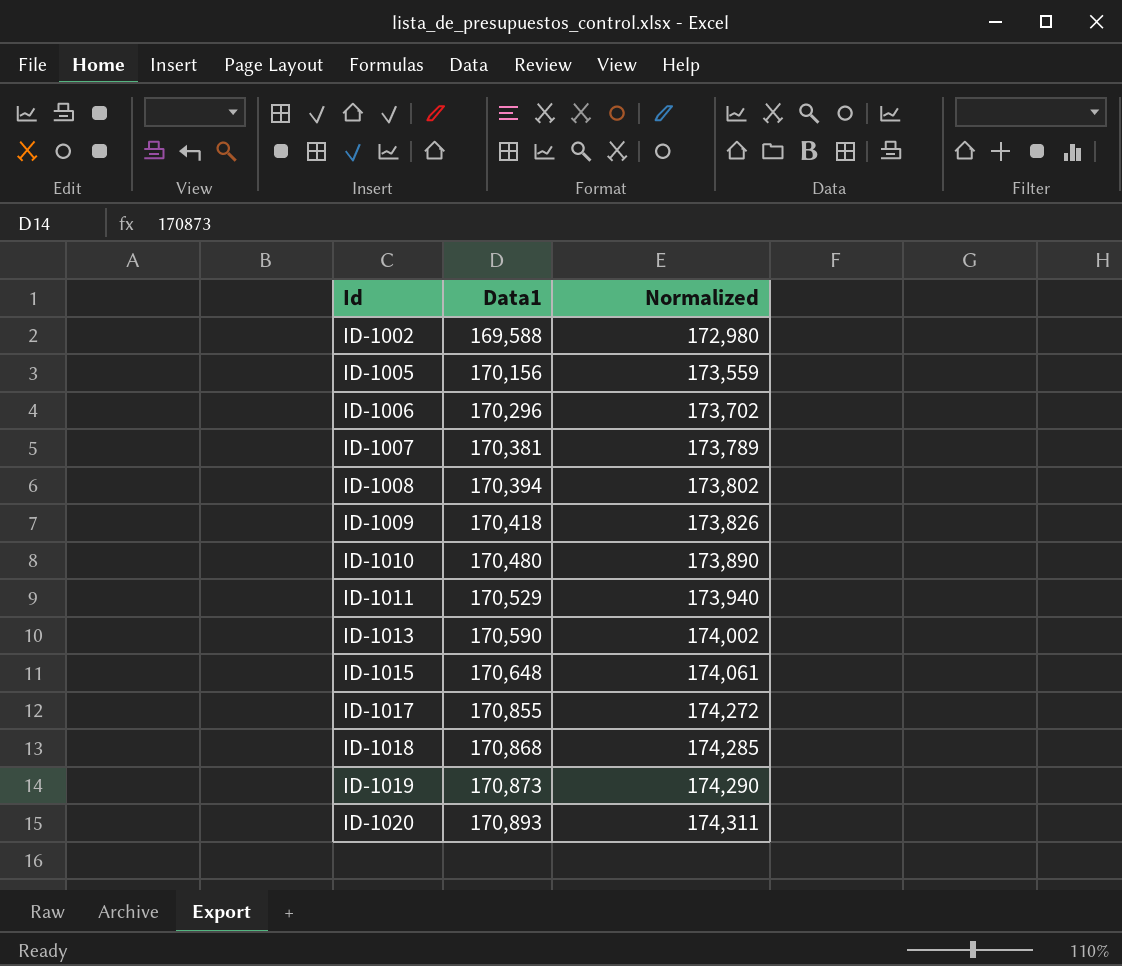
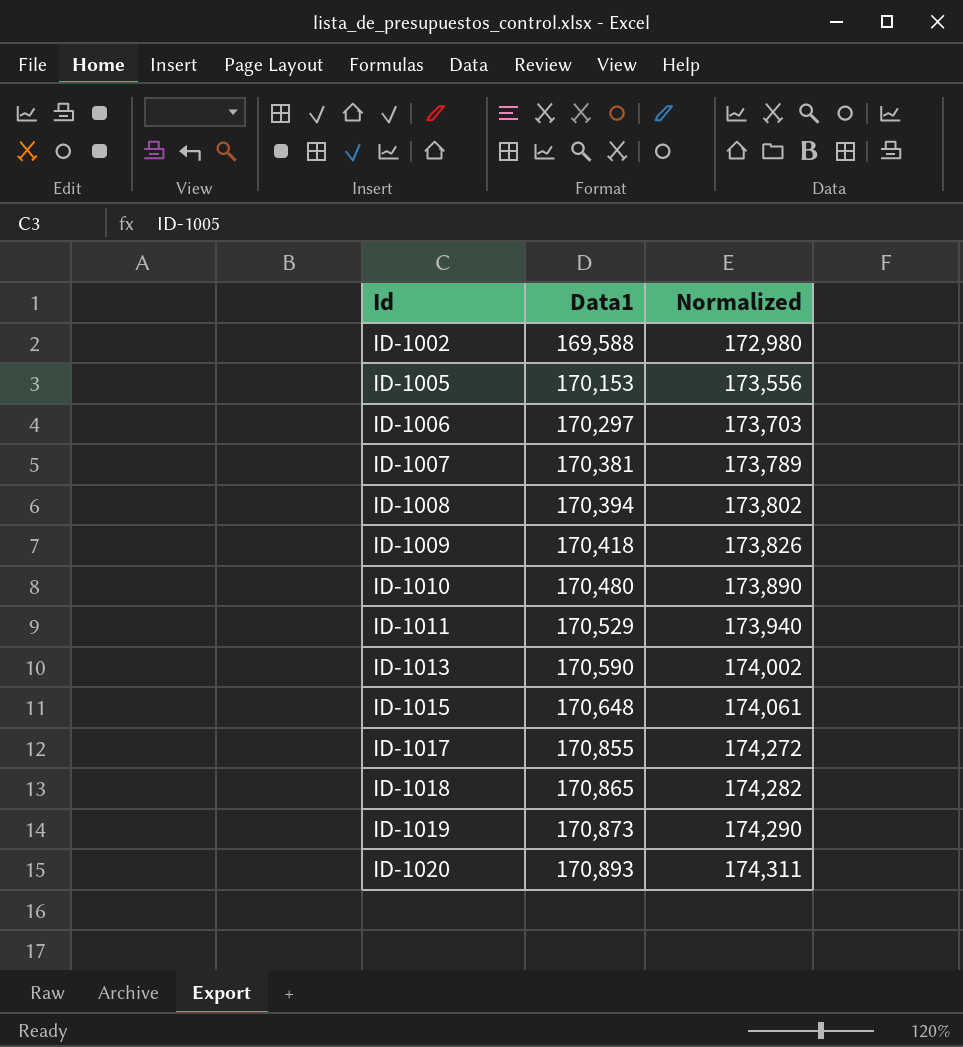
ID-1005 | Data1: 170,156 -> 170,153
ID-1005 | Normalized: 173,559 -> 173,556
ID-1006 | Data1: 170,296 -> 170,297
ID-1006 | Normalized: 173,702 -> 173,703
ID-1018 | Data1: 170,868 -> 170,865
ID-1018 | Normalized: 174,285 -> 174,282

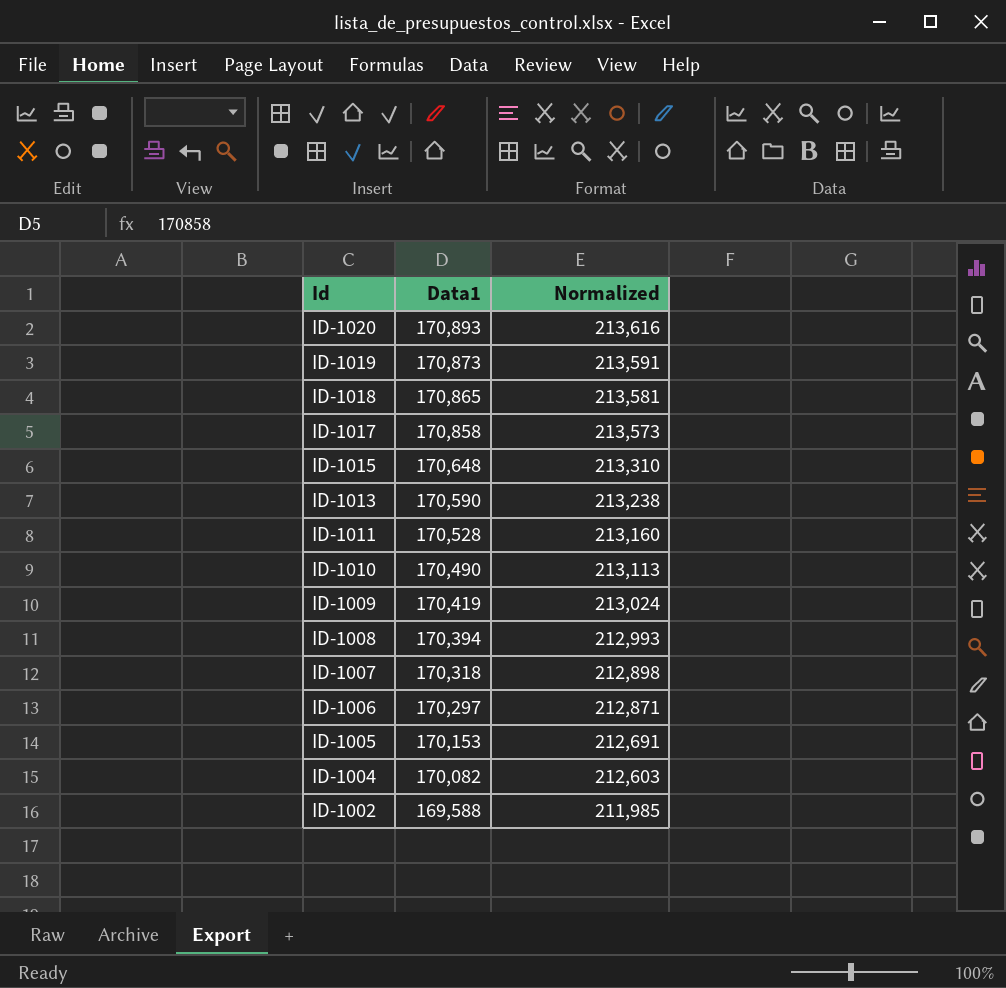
row order: Id ascending -> Id descending
column Normalized | formula: [Data1] * 1.02 -> [Data1] * 1.25
ID-1017 | Data1: 170,855 -> 170,858
ID-1011 | Data1: 170,529 -> 170,528
ID-1010 | Data1: 170,480 -> 170,490
ID-1009 | Data1: 170,418 -> 170,419
ID-1007 | Data1: 170,381 -> 170,318
row ID-1004: none -> 170,082 | 212,603

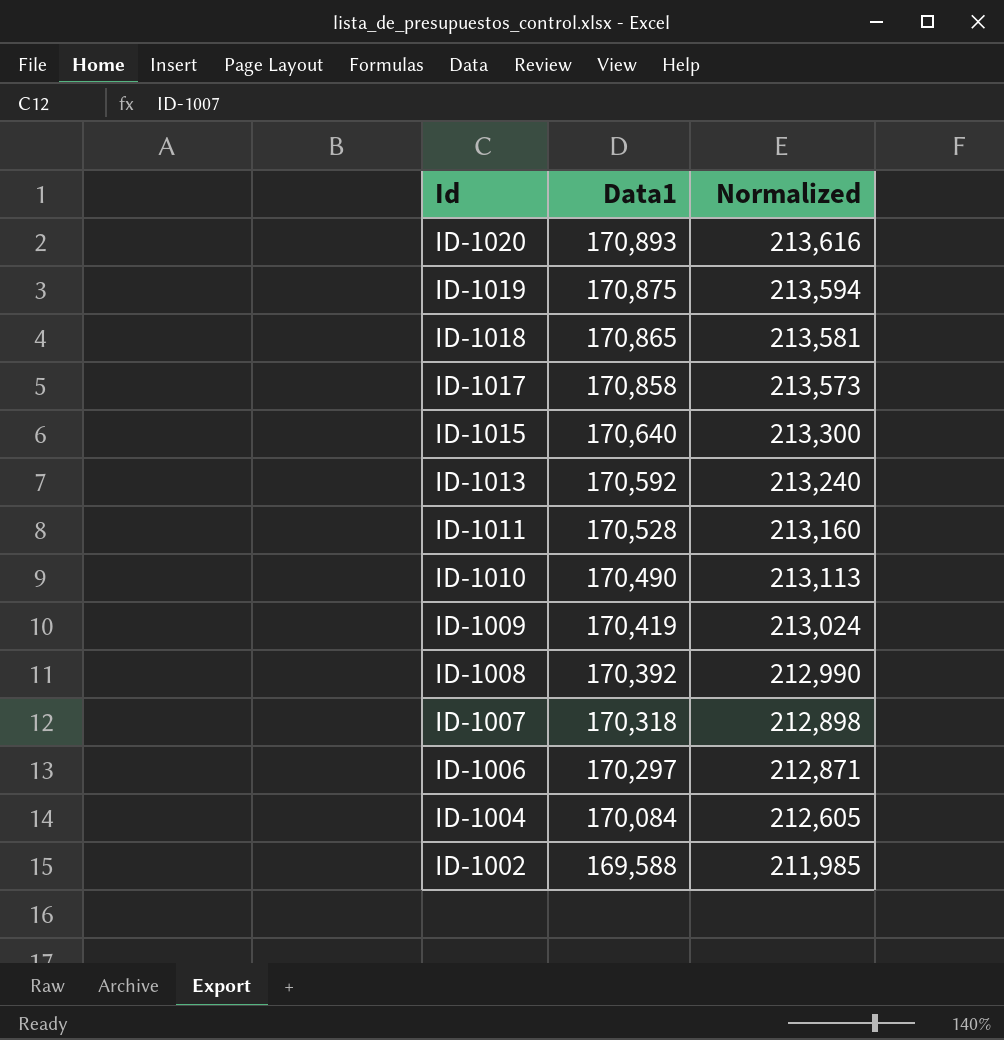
row ID-1005: 170,153 | 212,691 -> none
ID-1019 | Data1: 170,873 -> 170,875
ID-1019 | Normalized: 213,591 -> 213,594
ID-1015 | Data1: 170,648 -> 170,640
ID-1015 | Normalized: 213,310 -> 213,300
ID-1013 | Data1: 170,590 -> 170,592
ID-1013 | Normalized: 213,238 -> 213,240
ID-1008 | Data1: 170,394 -> 170,392
ID-1008 | Normalized: 212,993 -> 212,990
ID-1004 | Data1: 170,082 -> 170,084
ID-1004 | Normalized: 212,603 -> 212,605

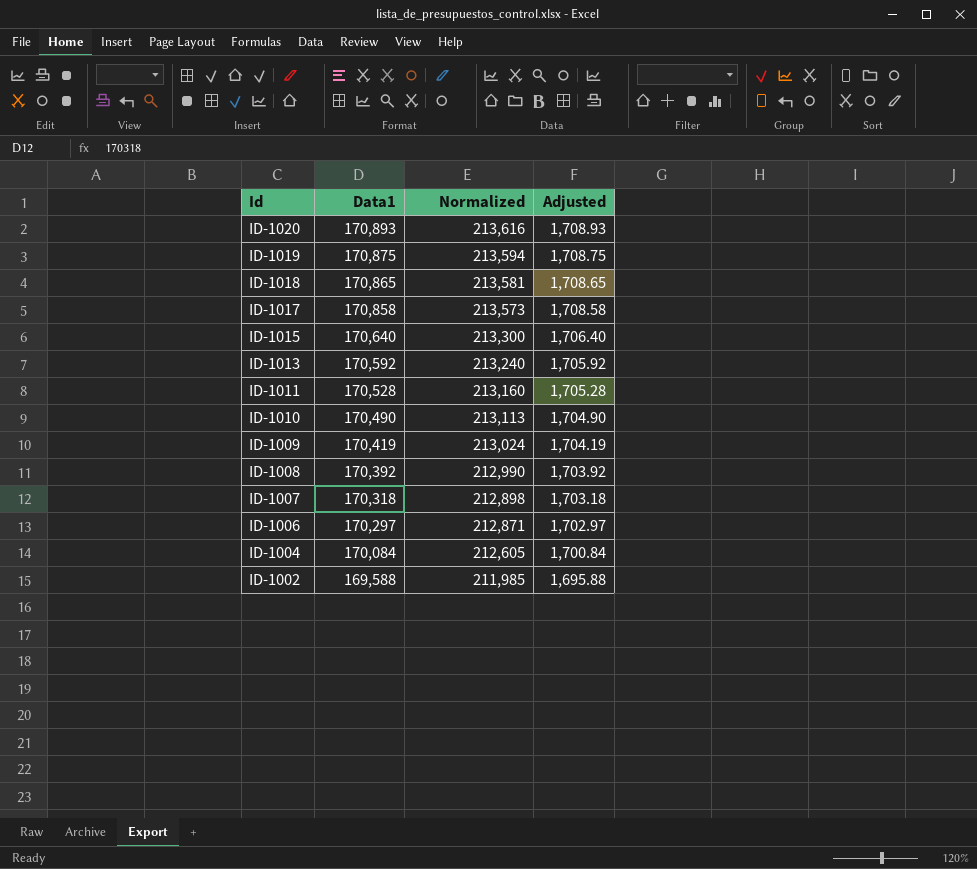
column Adjusted | formula: none -> [Data1] * 0.01

